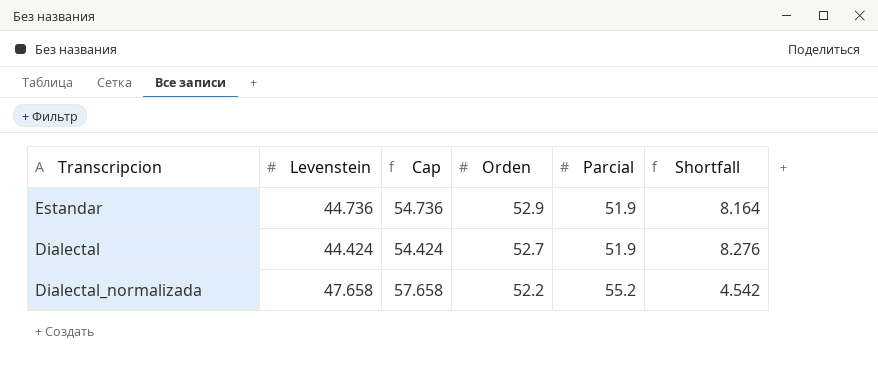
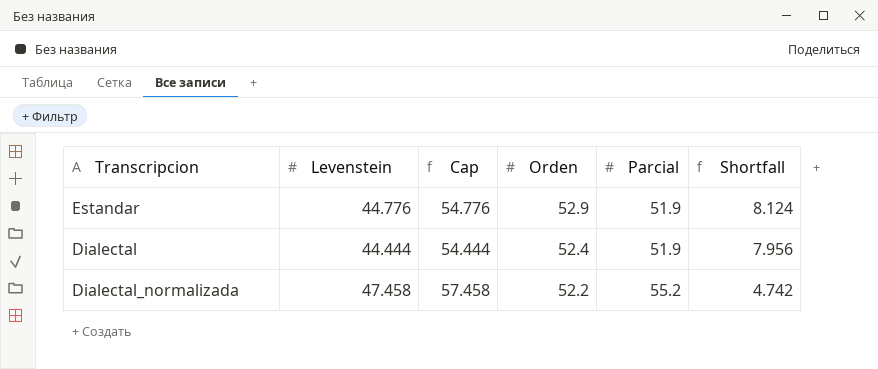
Estandar | Levenstein: 44.736 -> 44.776
Estandar | Cap: 54.736 -> 54.776
Estandar | Shortfall: 8.164 -> 8.124
Dialectal | Levenstein: 44.424 -> 44.444
Dialectal | Cap: 54.424 -> 54.444
Dialectal | Orden: 52.7 -> 52.4
Dialectal | Shortfall: 8.276 -> 7.956
Dialectal_normalizada | Levenstein: 47.658 -> 47.458
Dialectal_normalizada | Cap: 57.658 -> 57.458
Dialectal_normalizada | Shortfall: 4.542 -> 4.742

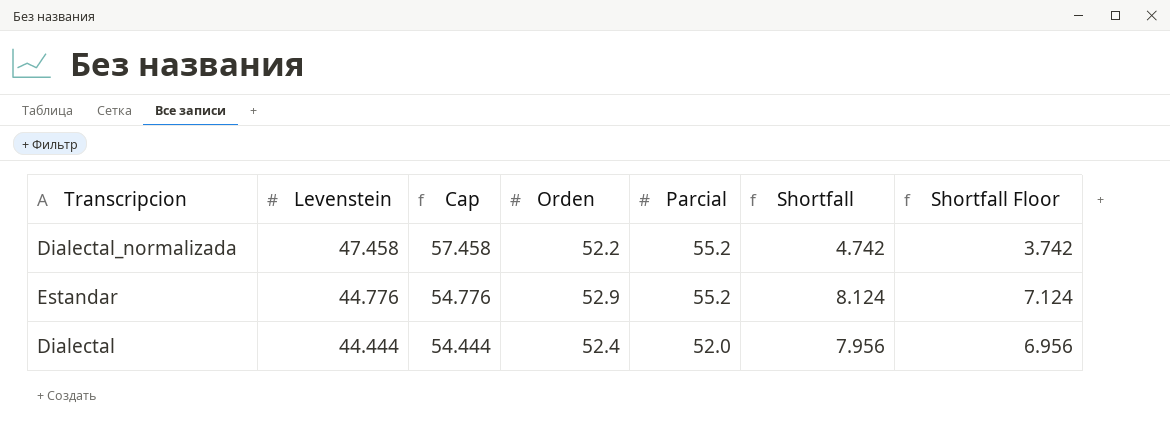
row order: Orden descending -> Levenstein descending
column Shortfall Floor | formula: none -> [Shortfall] - 1
Estandar | Parcial: 51.9 -> 55.2
Dialectal | Parcial: 51.9 -> 52.0

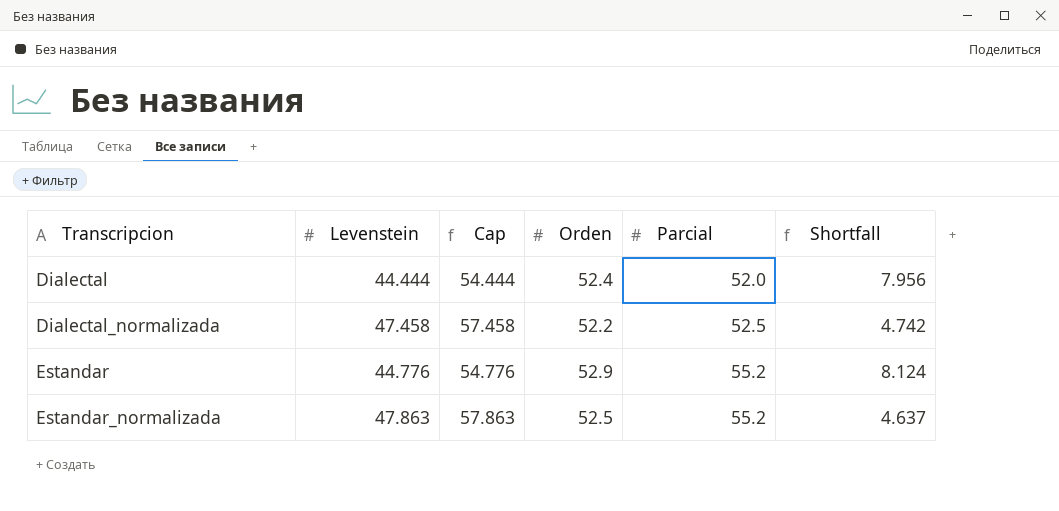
row order: Levenstein descending -> Transcripcion ascending
column Shortfall Floor | formula: [Shortfall] - 1 -> none
Dialectal_normalizada | Parcial: 55.2 -> 52.5
row Estandar_normalizada: none -> 47.863 | 57.863 | 52.5 | 55.2 | 4.637

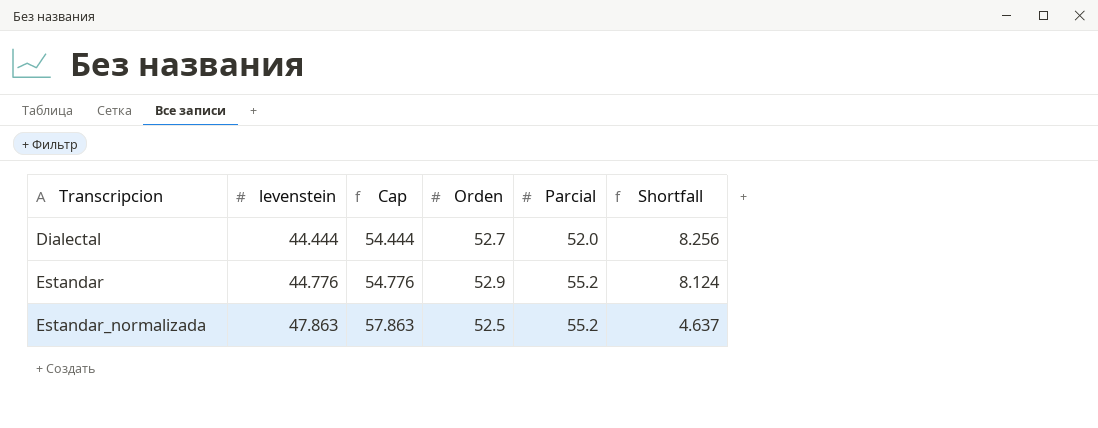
column name: Levenstein -> levenstein
row Dialectal_normalizada: 47.458 | 57.458 | 52.2 | 52.5 | 4.742 -> none
Dialectal | Orden: 52.4 -> 52.7
Dialectal | Shortfall: 7.956 -> 8.256

